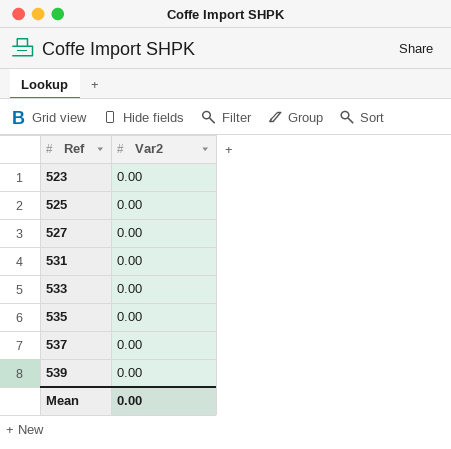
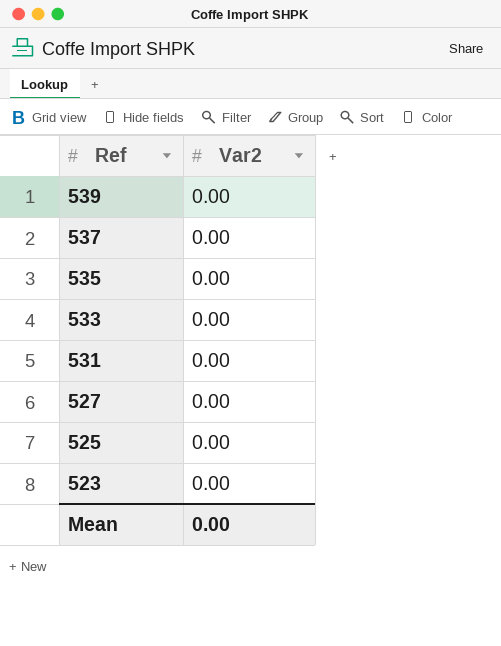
row order: Ref ascending -> Ref descending

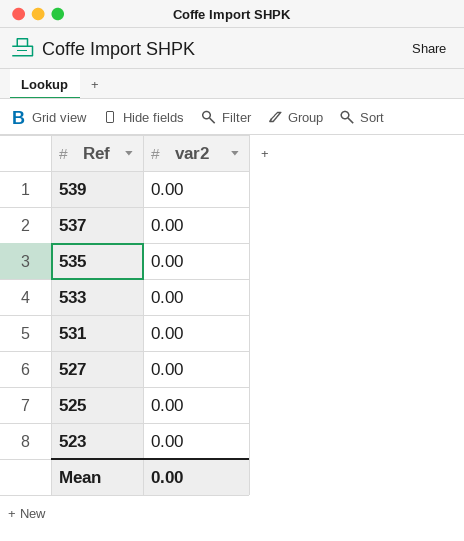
column name: Var2 -> var2

